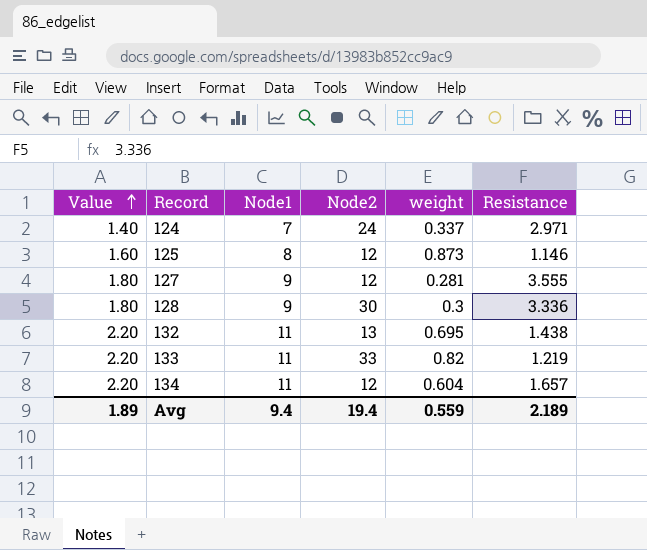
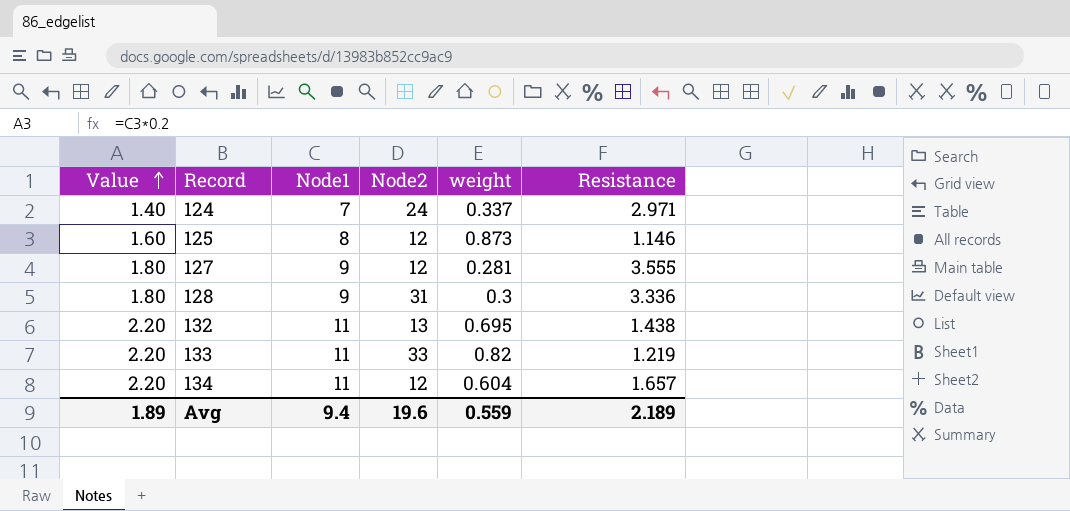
128 | Node2: 30 -> 31
Avg | Node2: 19.4 -> 19.6

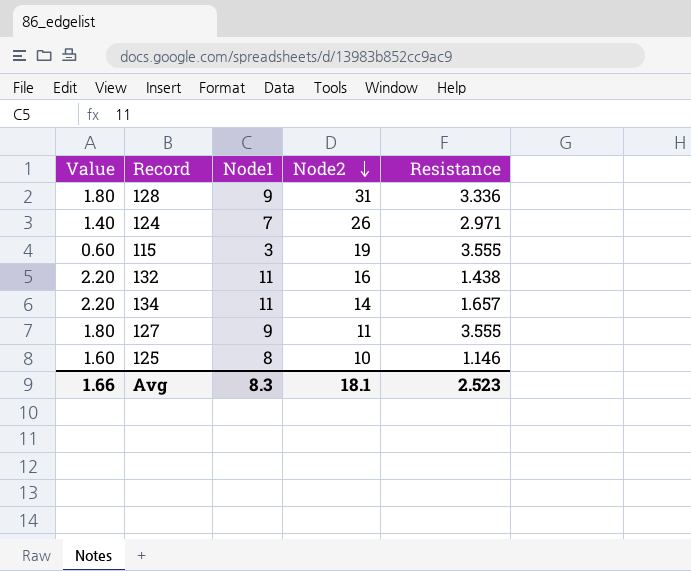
row order: Value ascending -> Node2 descending
column weight | position: 5 -> none
row 133: 2.20 | 11 | 33 | 0.82 | 1.219 -> none
124 | Node2: 24 -> 26
row 115: none -> 0.60 | 3 | 19 | 3.555
132 | Node2: 13 -> 16
134 | Node2: 12 -> 14
127 | Node2: 12 -> 11
125 | Node2: 12 -> 10
Avg | Value: 1.89 -> 1.66
Avg | Node1: 9.4 -> 8.3
Avg | Node2: 19.6 -> 18.1
Avg | Resistance: 2.189 -> 2.523

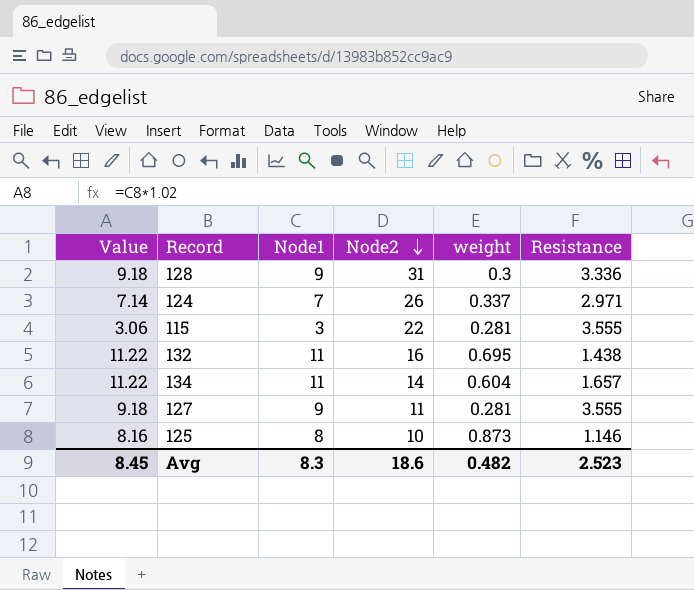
column Value | formula: [Node1] * 0.2 -> [Node1] * 1.02
column weight | position: none -> 5
115 | Node2: 19 -> 22
Avg | Value: 1.66 -> 8.45
Avg | Node2: 18.1 -> 18.6

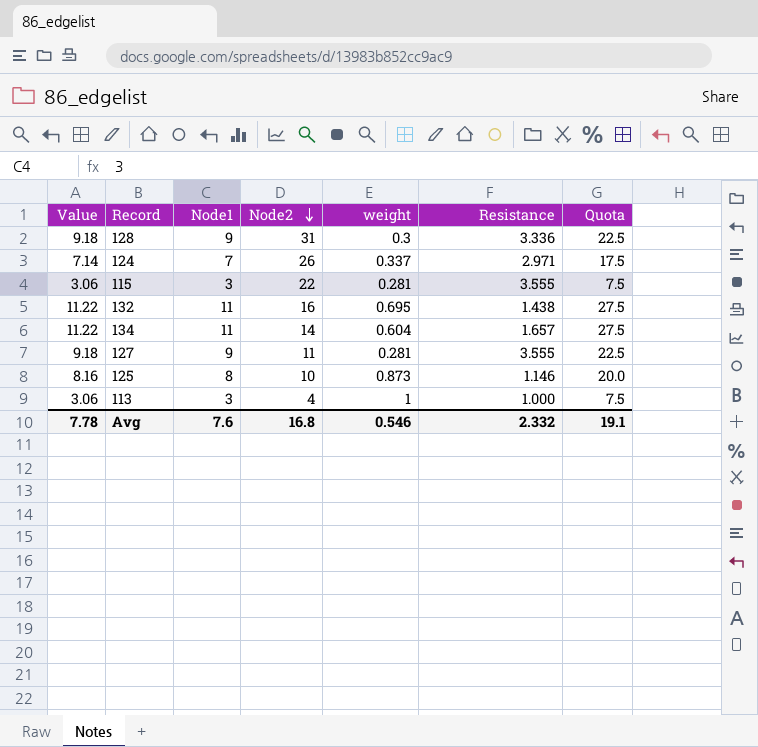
column Quota | formula: none -> [Node1] * 2.5
row 113: none -> 3.06 | 3 | 4 | 1 | 1.000 | 7.5
Avg | Value: 8.45 -> 7.78
Avg | Node1: 8.3 -> 7.6
Avg | Node2: 18.6 -> 16.8
Avg | weight: 0.482 -> 0.546
Avg | Resistance: 2.523 -> 2.332

